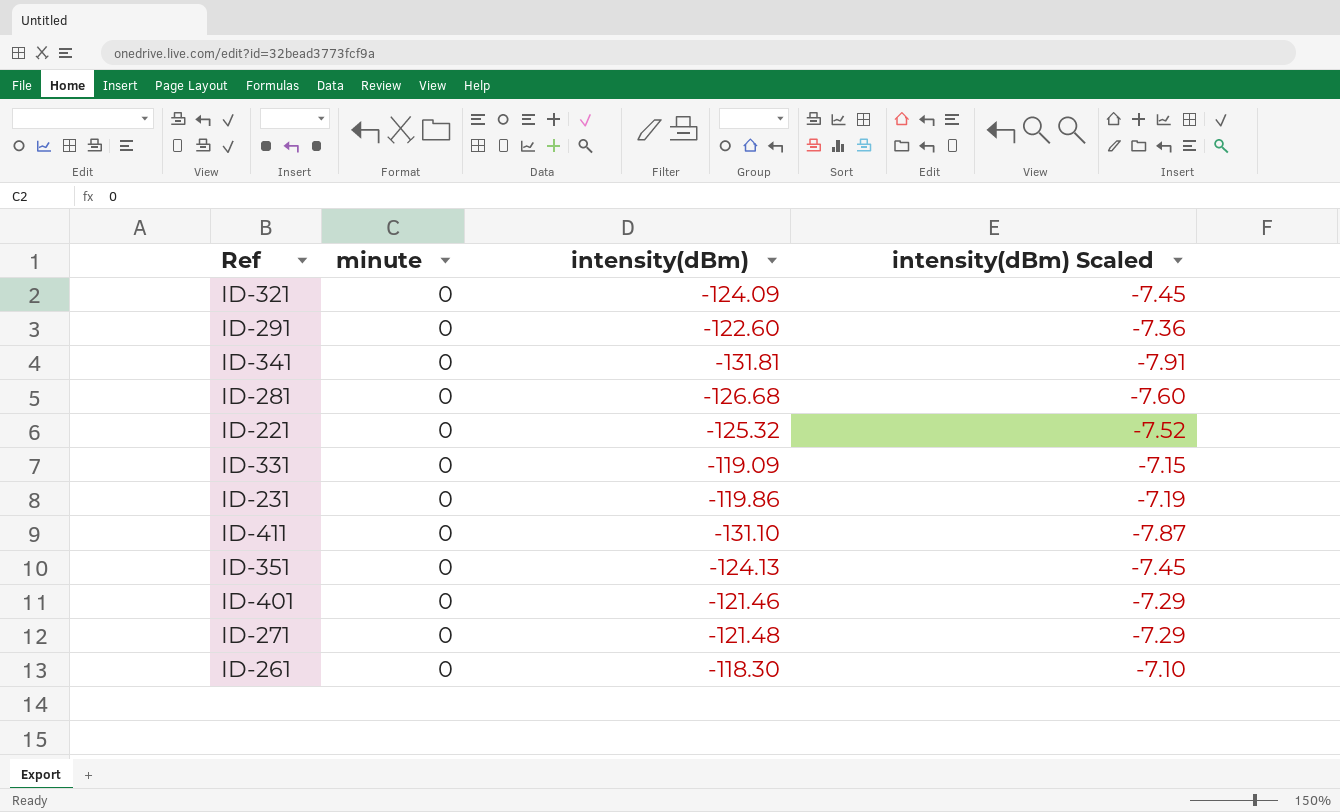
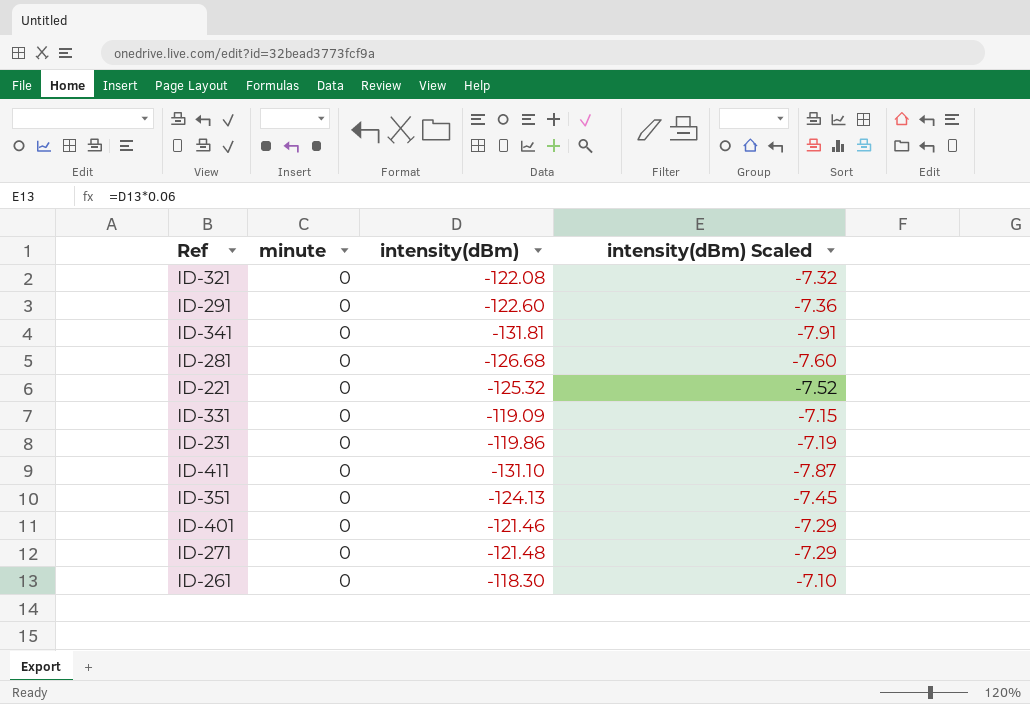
ID-321 | intensity(dBm): -124.09 -> -122.08
ID-321 | intensity(dBm) Scaled: -7.45 -> -7.32

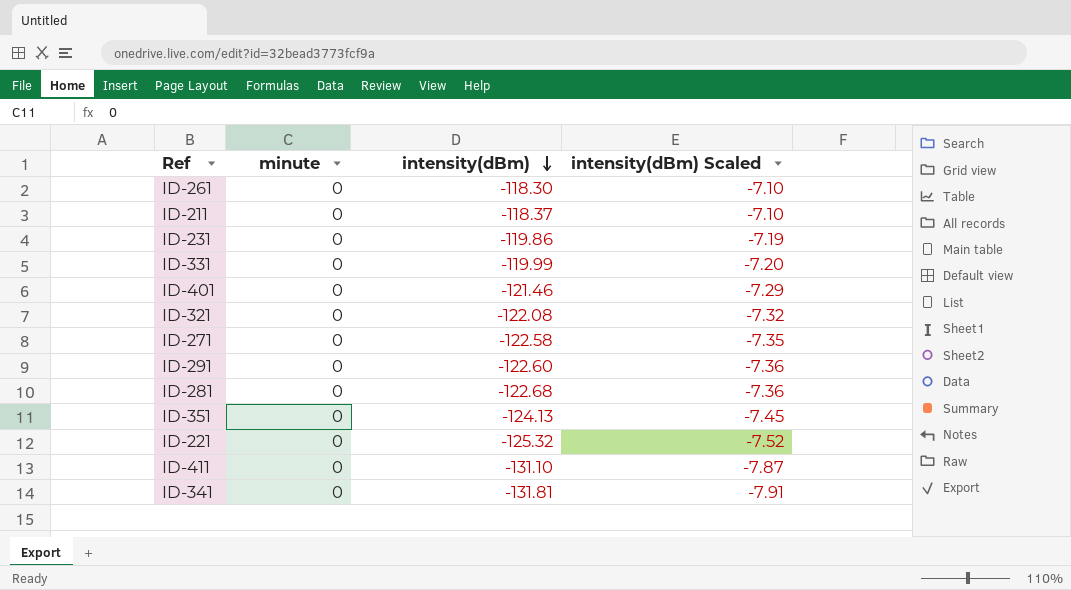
row order: none -> intensity(dBm) descending
row ID-211: none -> 0 | -118.37 | -7.10
ID-331 | intensity(dBm): -119.09 -> -119.99
ID-331 | intensity(dBm) Scaled: -7.15 -> -7.20
ID-271 | intensity(dBm): -121.48 -> -122.58
ID-271 | intensity(dBm) Scaled: -7.29 -> -7.35
ID-281 | intensity(dBm): -126.68 -> -122.68
ID-281 | intensity(dBm) Scaled: -7.60 -> -7.36

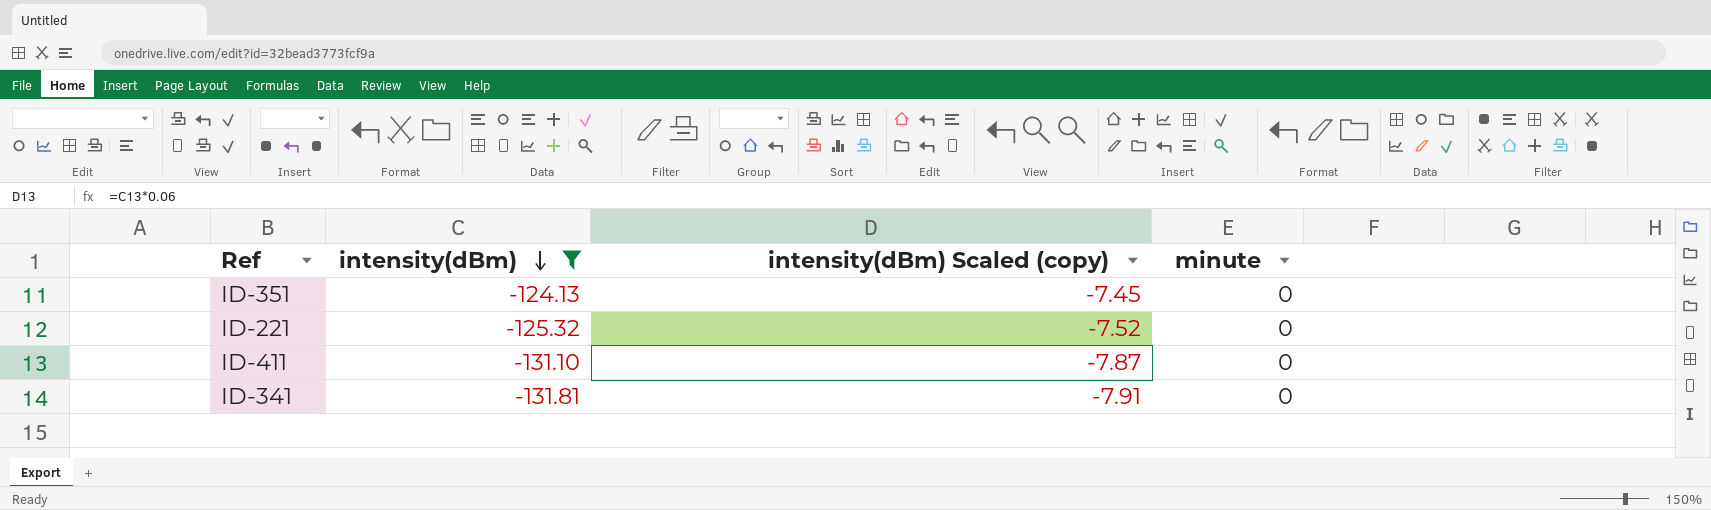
filter: none -> intensity(dBm) <= -124.13
column name: intensity(dBm) Scaled -> intensity(dBm) Scaled (copy)
column minute | position: 2 -> 4

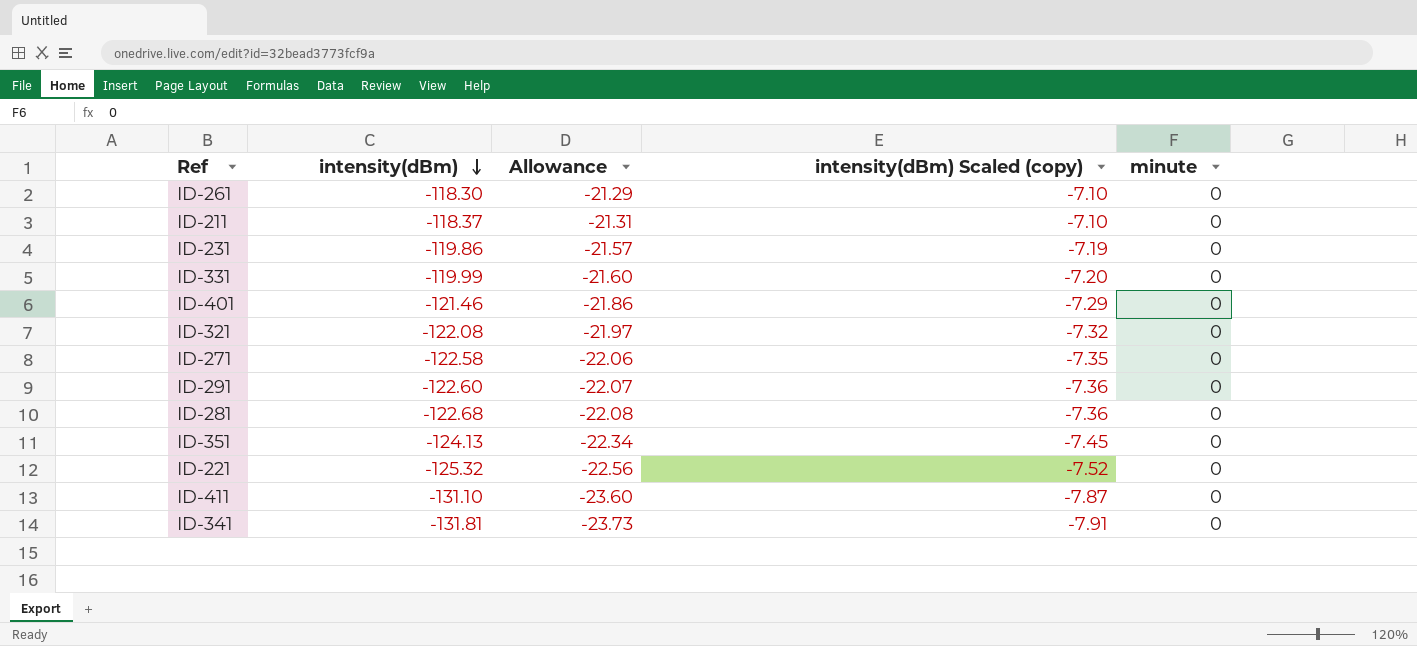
filter: intensity(dBm) <= -124.13 -> none
column Allowance | formula: none -> [intensity(dBm)] * 0.18

